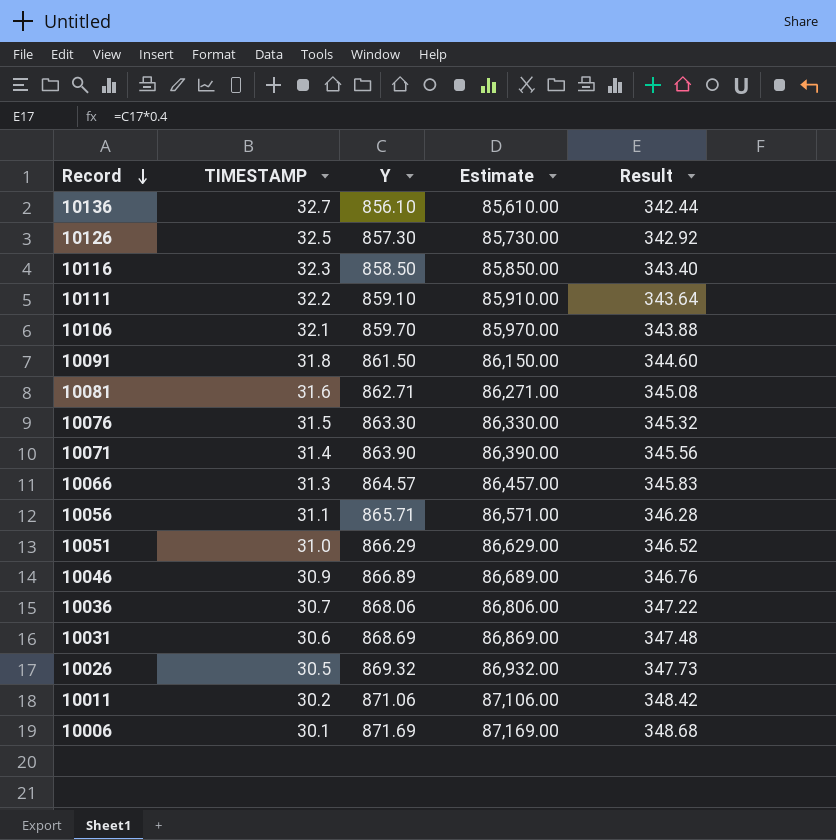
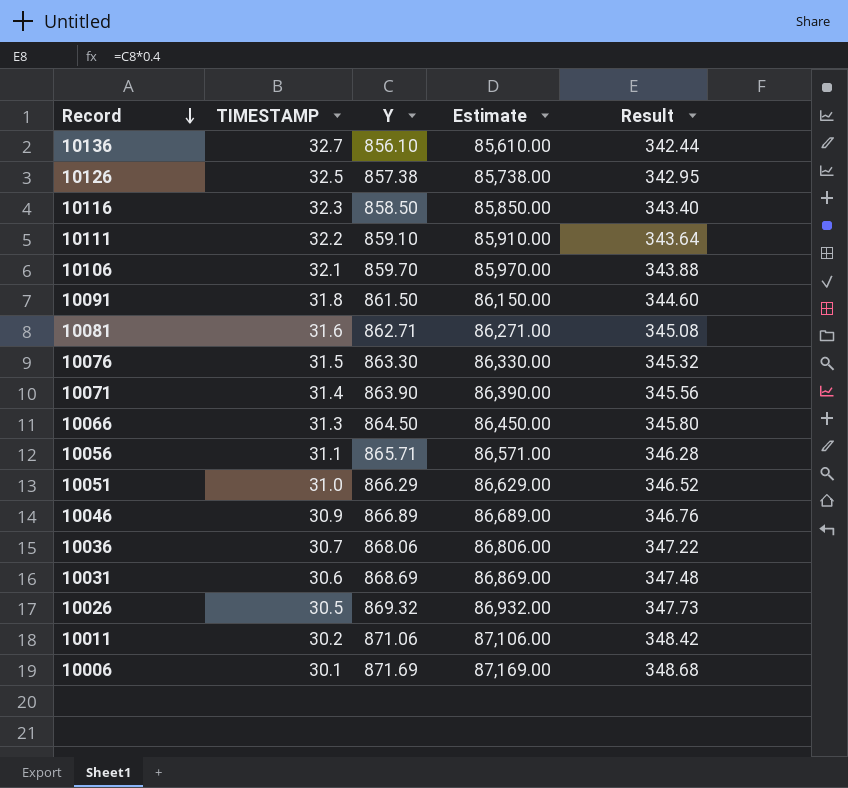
10126 | Y: 857.30 -> 857.38
10126 | Estimate: 85,730.00 -> 85,738.00
10126 | Result: 342.92 -> 342.95
10066 | Y: 864.57 -> 864.50
10066 | Estimate: 86,457.00 -> 86,450.00
10066 | Result: 345.83 -> 345.80

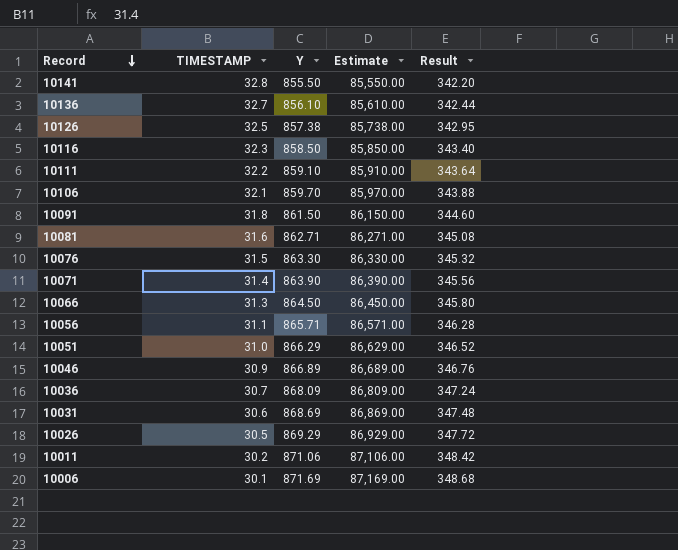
row 10141: none -> 32.8 | 855.50 | 85,550.00 | 342.20
10036 | Y: 868.06 -> 868.09
10036 | Estimate: 86,806.00 -> 86,809.00
10036 | Result: 347.22 -> 347.24
10026 | Y: 869.32 -> 869.29
10026 | Estimate: 86,932.00 -> 86,929.00
10026 | Result: 347.73 -> 347.72

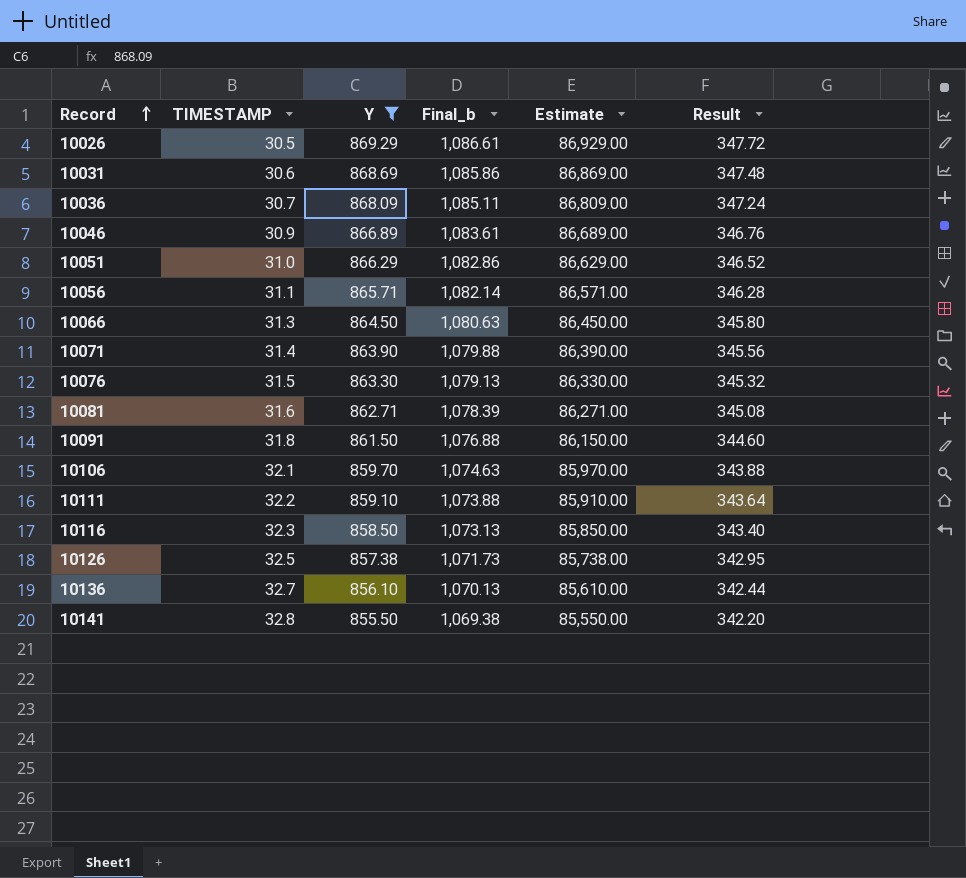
filter: none -> Y <= 869.29
row order: Record descending -> Record ascending
column Final_b | formula: none -> [Y] * 1.25

